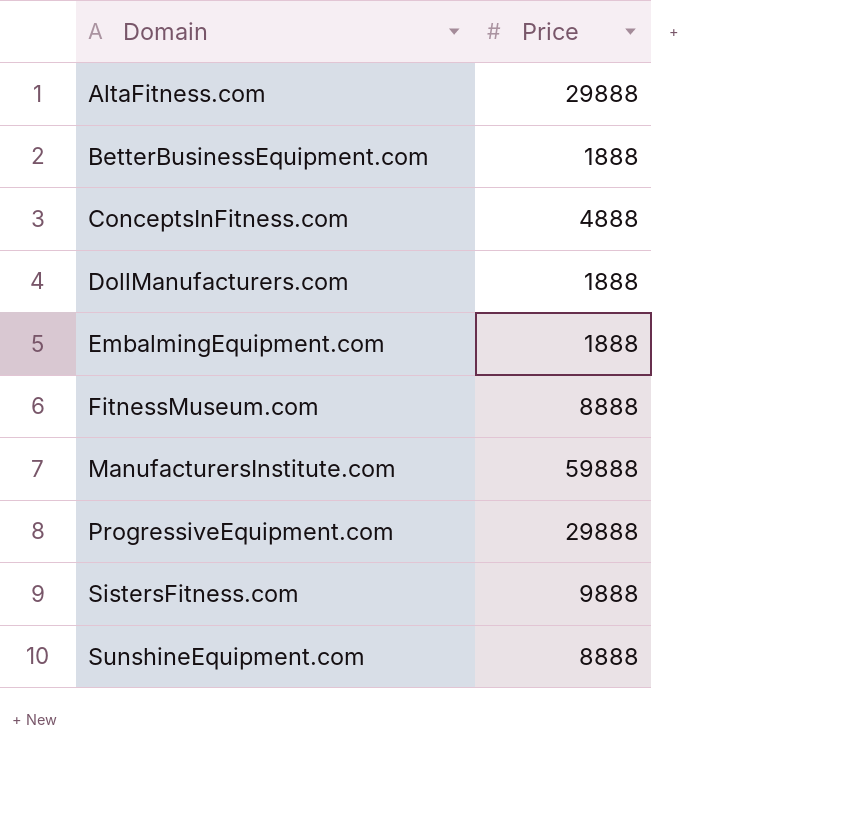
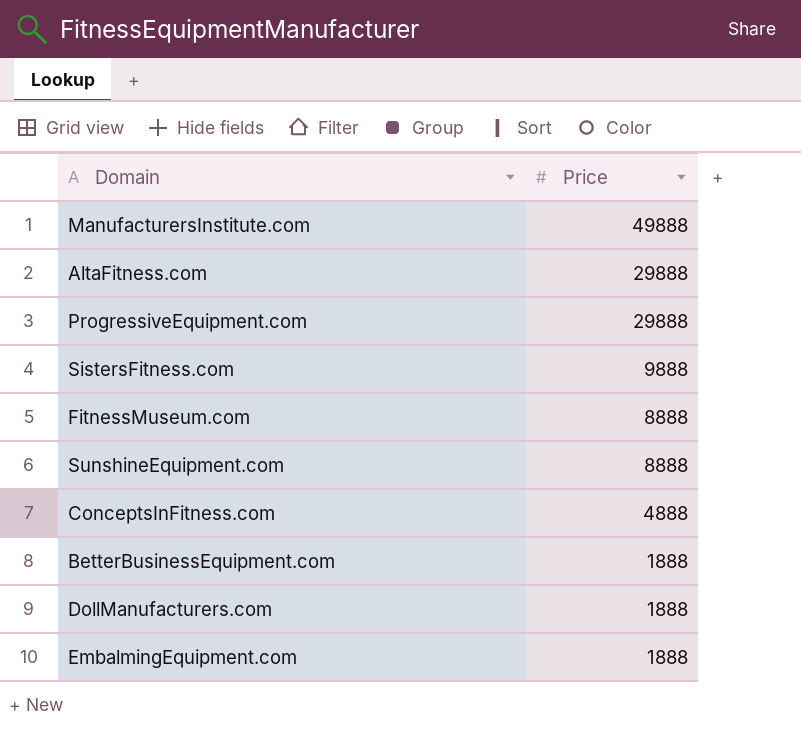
row order: Domain ascending -> Price descending
ManufacturersInstitute.com | Price: 59888 -> 49888

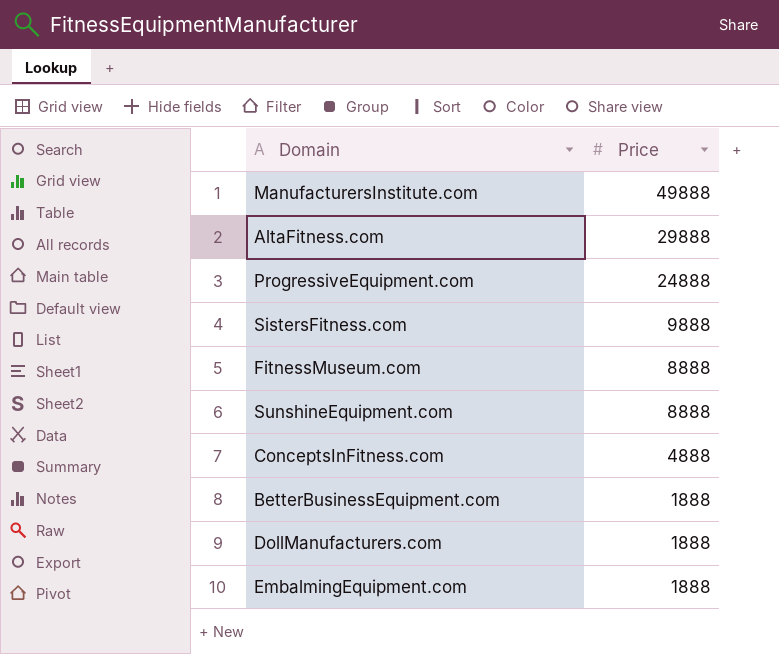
ProgressiveEquipment.com | Price: 29888 -> 24888

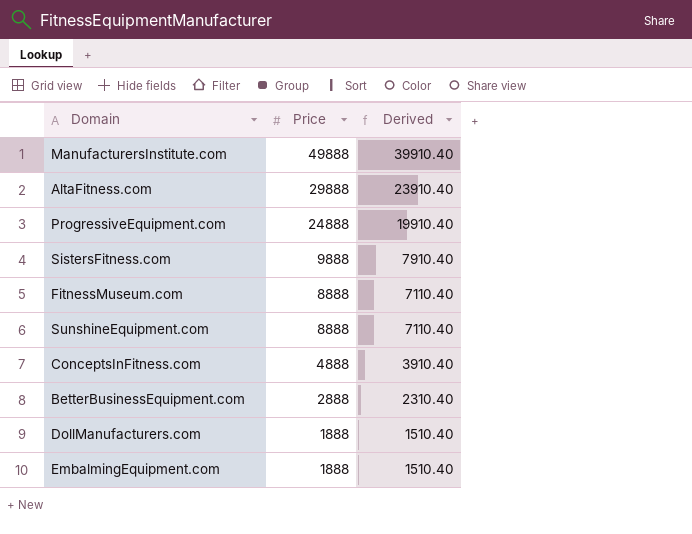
column Derived | formula: none -> [Price] * 0.8
BetterBusinessEquipment.com | Price: 1888 -> 2888

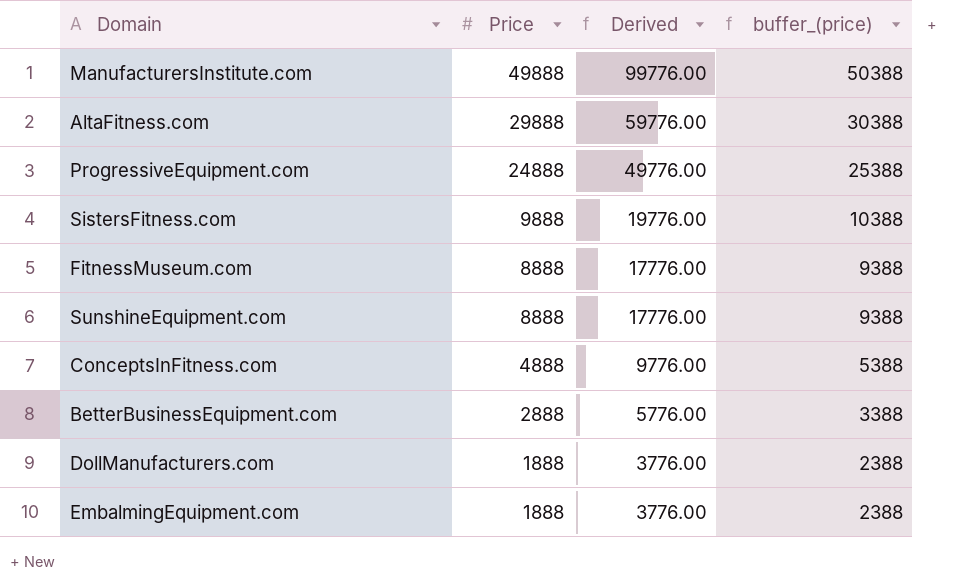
column Derived | formula: [Price] * 0.8 -> [Price] * 2
column buffer_(price) | formula: none -> [Price] + 500

